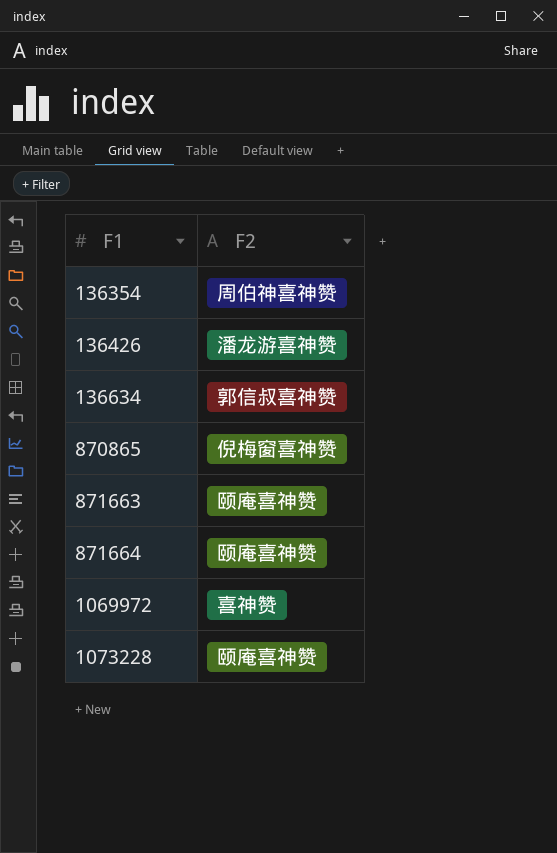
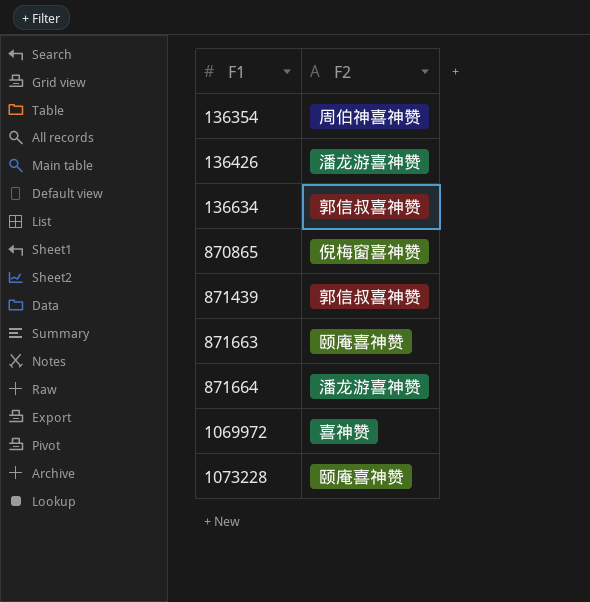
row 871439: none -> 郭信叔喜神赞
871664 | F2: 颐庵喜神赞 -> 潘龙游喜神赞

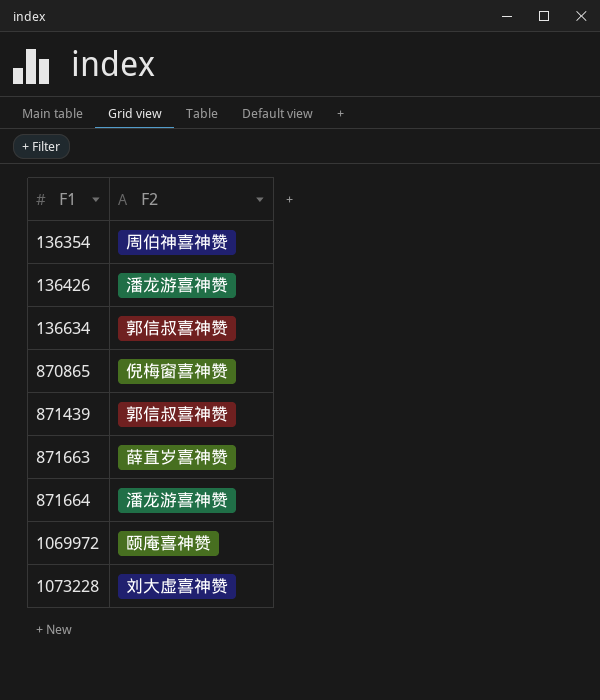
871663 | F2: 颐庵喜神赞 -> 薛直岁喜神赞
1069972 | F2: 喜神赞 -> 颐庵喜神赞
1073228 | F2: 颐庵喜神赞 -> 刘大虚喜神赞

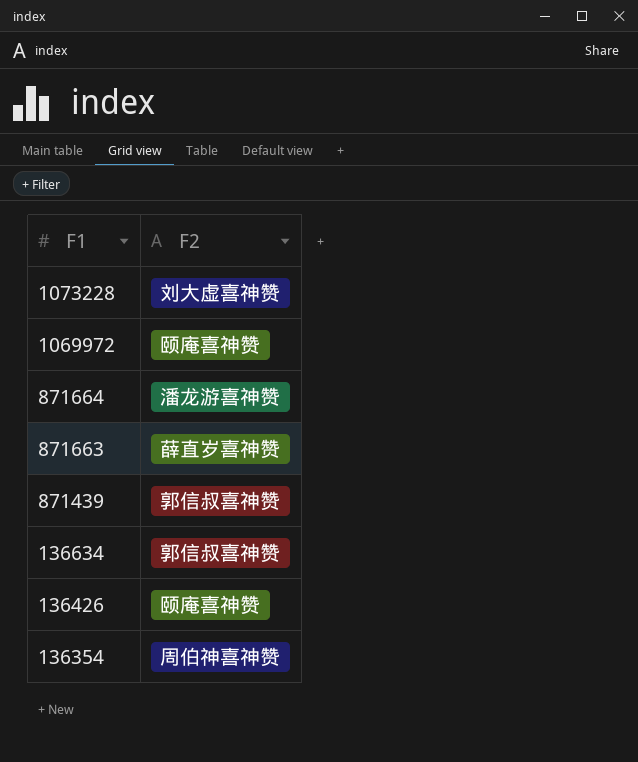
row order: F1 ascending -> F1 descending
row 870865: 倪梅窗喜神赞 -> none
136426 | F2: 潘龙游喜神赞 -> 颐庵喜神赞

